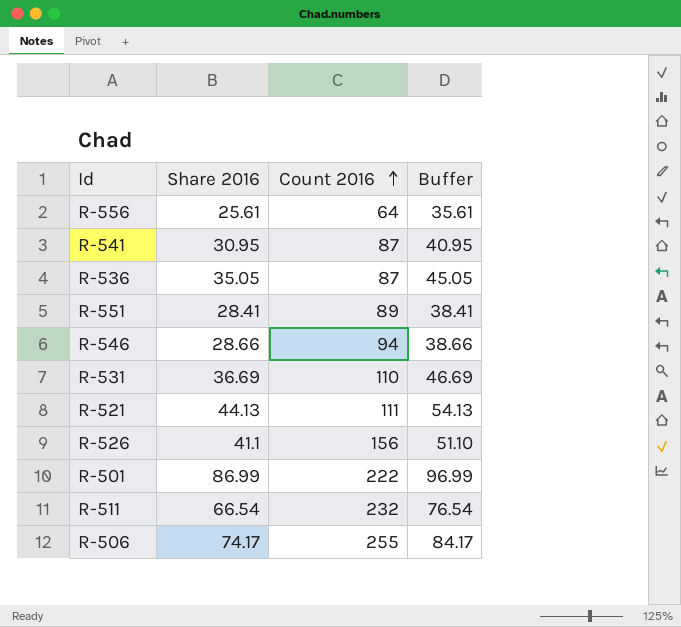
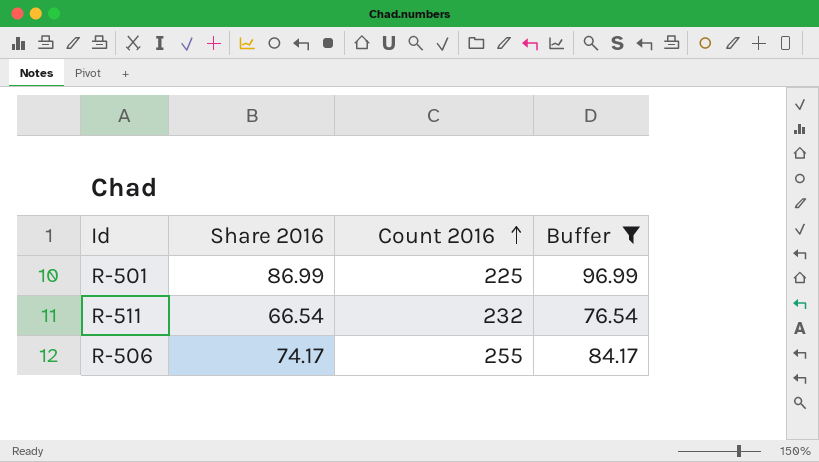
filter: none -> Buffer >= 76.54
R-501 | Count 2016: 222 -> 225

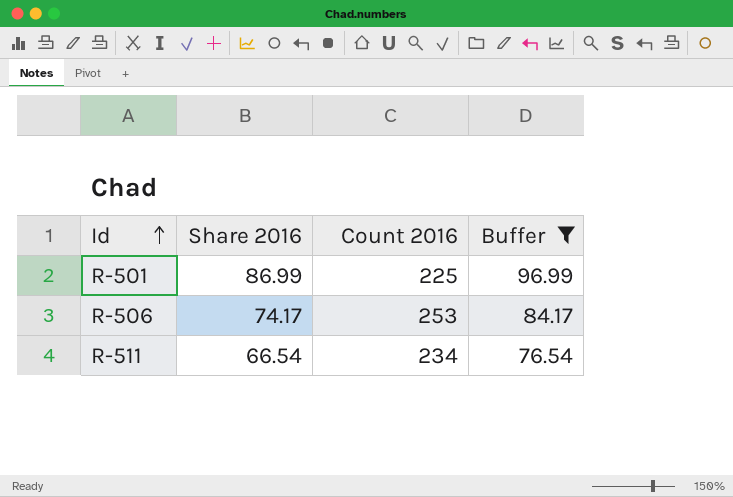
row order: Count 2016 ascending -> Id ascending
R-506 | Count 2016: 255 -> 253
R-511 | Count 2016: 232 -> 234

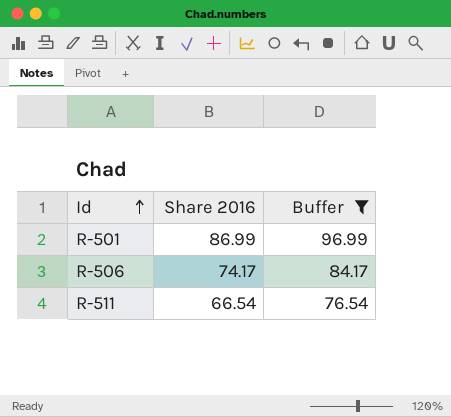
column Count 2016 | position: 3 -> none

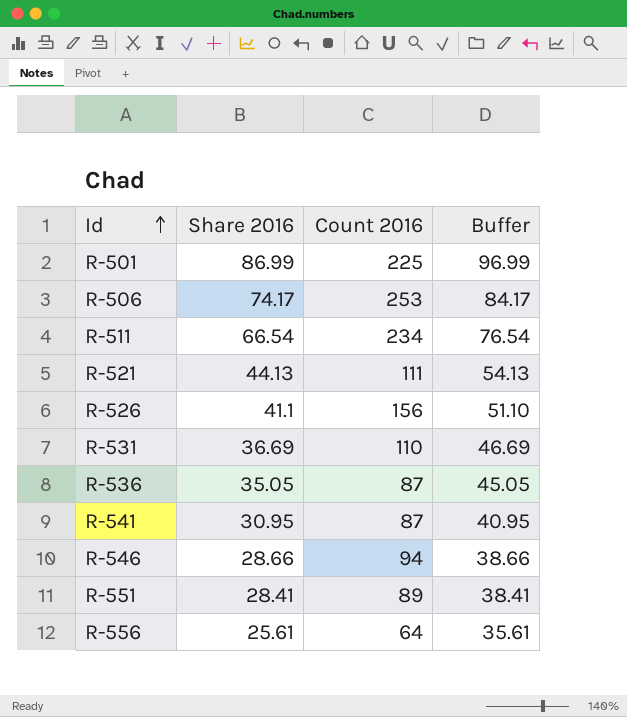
filter: Buffer >= 76.54 -> none
column Count 2016 | position: none -> 3

